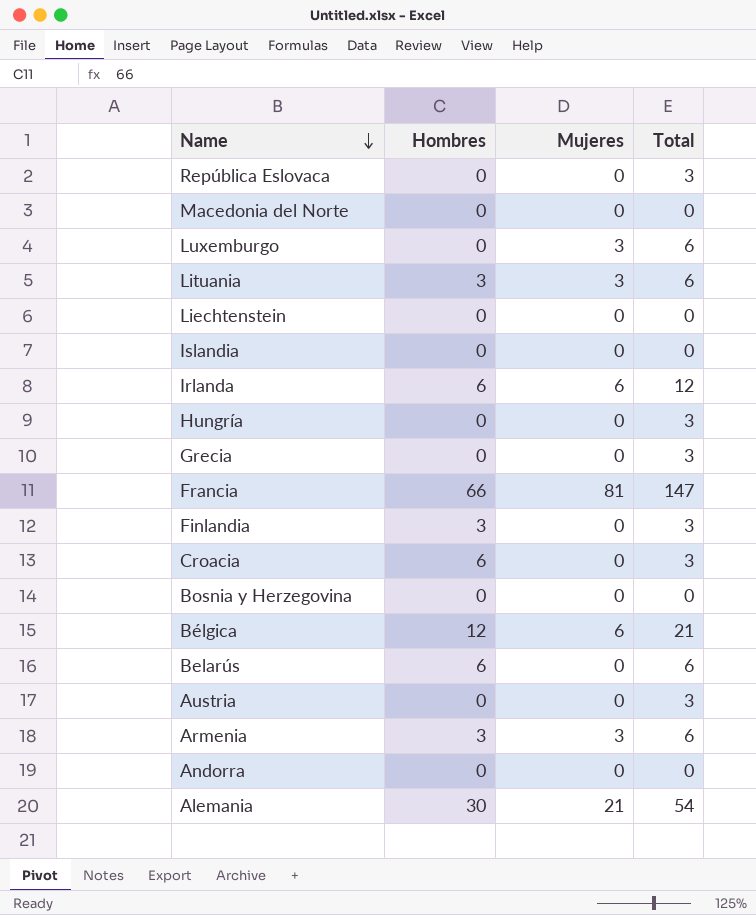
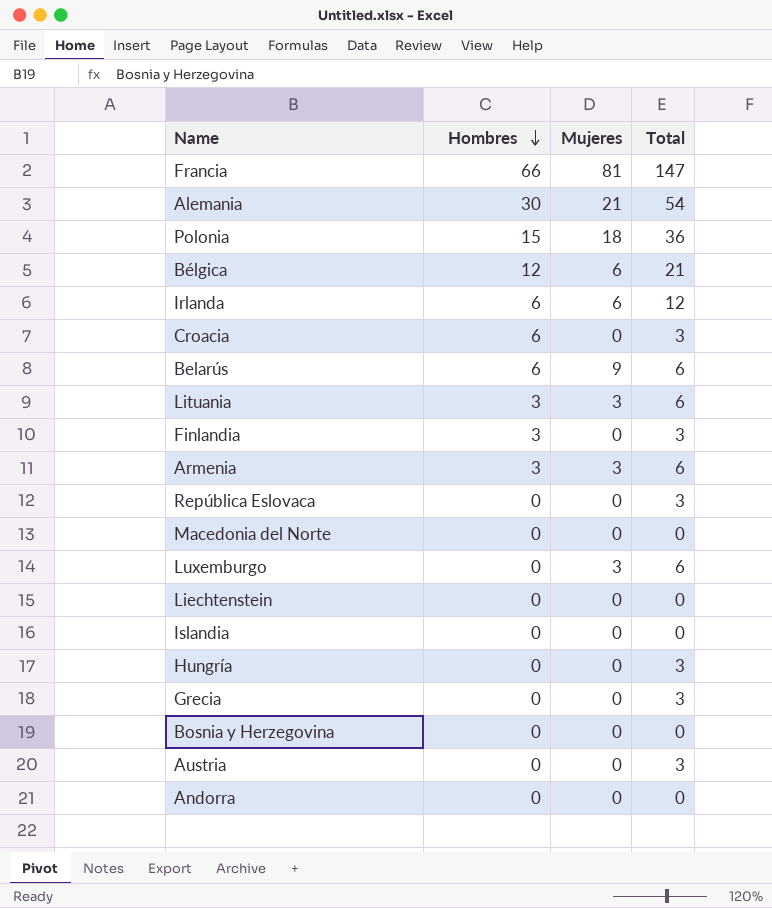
row order: Name descending -> Hombres descending
row Polonia: none -> 15 | 18 | 36
Belarús | Mujeres: 0 -> 9

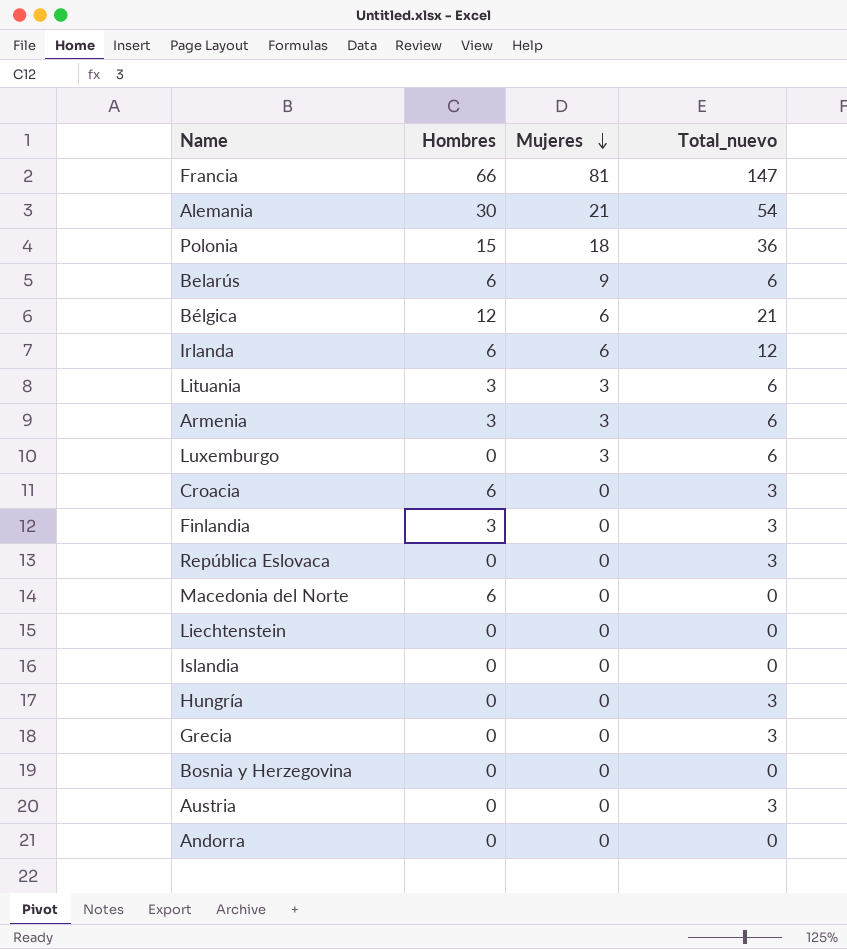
row order: Hombres descending -> Mujeres descending
column name: Total -> Total_nuevo
Macedonia del Norte | Hombres: 0 -> 6

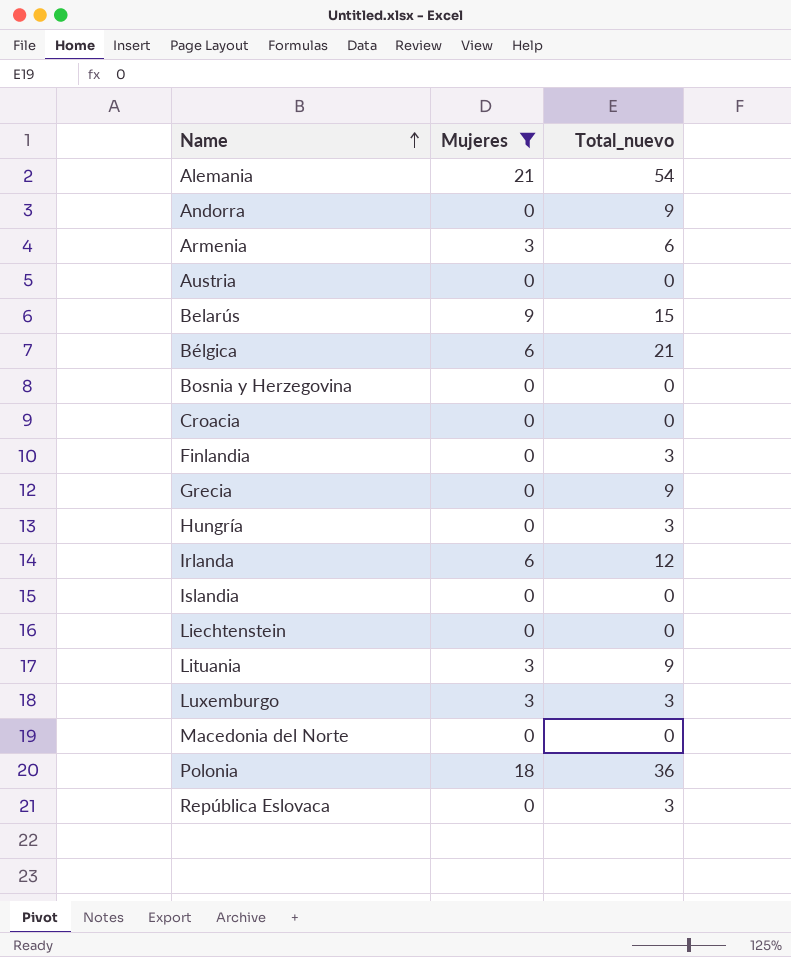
filter: none -> Mujeres != 81
row order: Mujeres descending -> Name ascending
column Hombres | position: 2 -> none
Andorra | Total_nuevo: 0 -> 9
Austria | Total_nuevo: 3 -> 0
Belarús | Total_nuevo: 6 -> 15
Croacia | Total_nuevo: 3 -> 0
Grecia | Total_nuevo: 3 -> 9
Lituania | Total_nuevo: 6 -> 9
Luxemburgo | Total_nuevo: 6 -> 3

